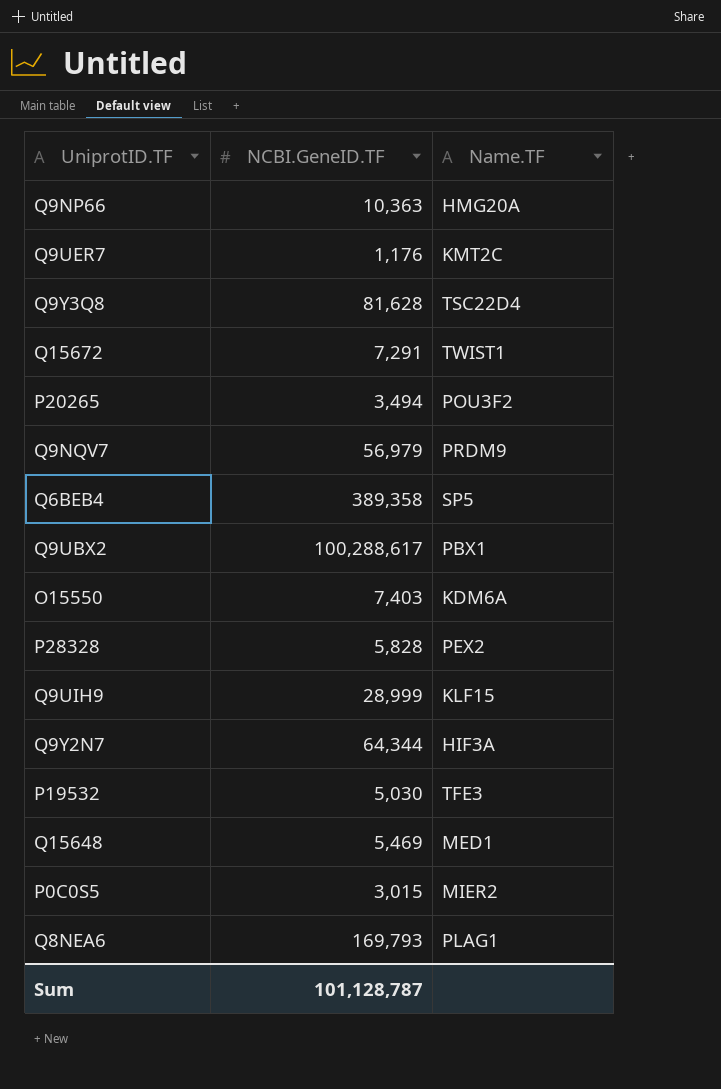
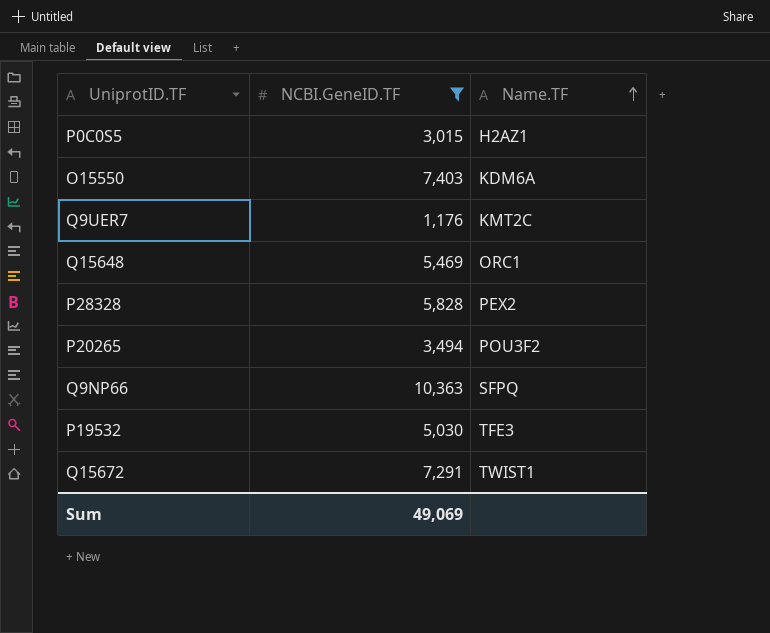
filter: none -> NCBI.GeneID.TF <= 10,363
row order: none -> Name.TF ascending
P0C0S5 | Name.TF: MIER2 -> H2AZ1
Q15648 | Name.TF: MED1 -> ORC1
Q9NP66 | Name.TF: HMG20A -> SFPQ
Sum | NCBI.GeneID.TF: 101,128,787 -> 49,069

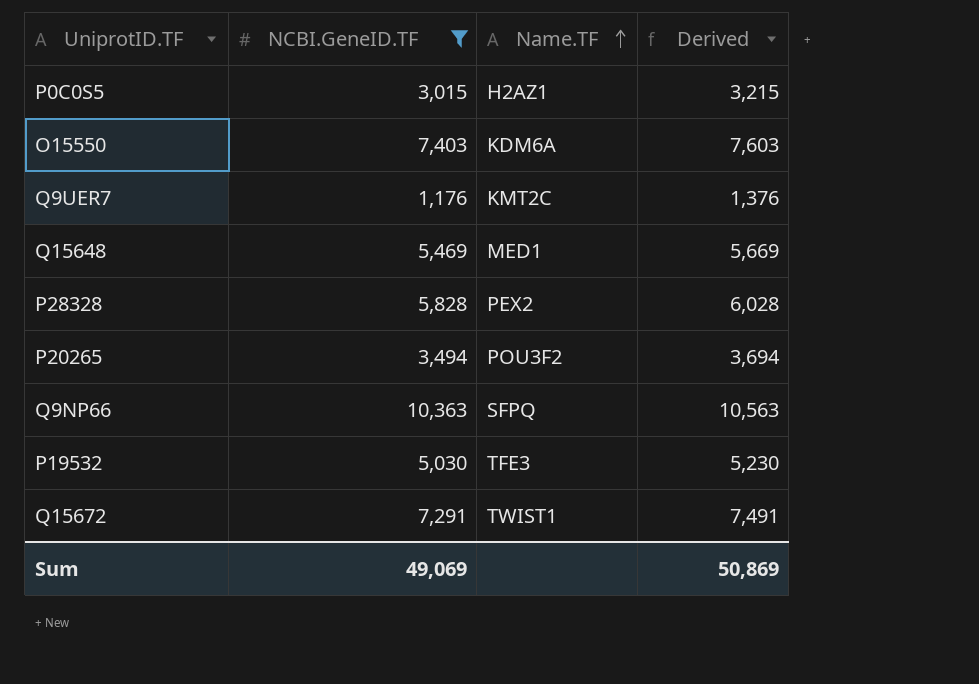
column Derived | formula: none -> [NCBI.GeneID.TF] + 200
Q15648 | Name.TF: ORC1 -> MED1

